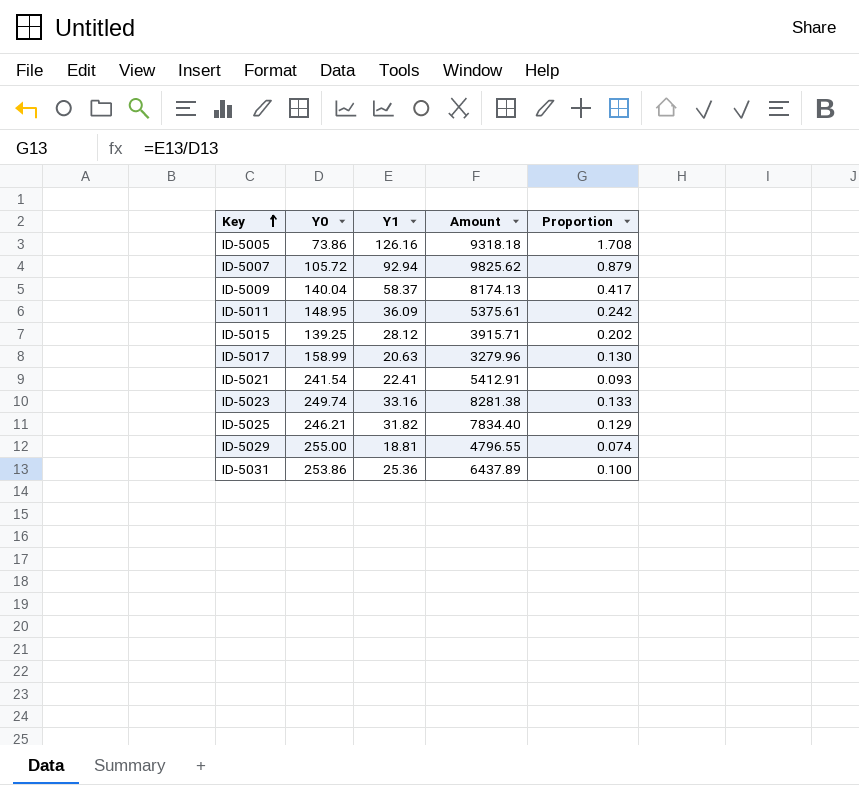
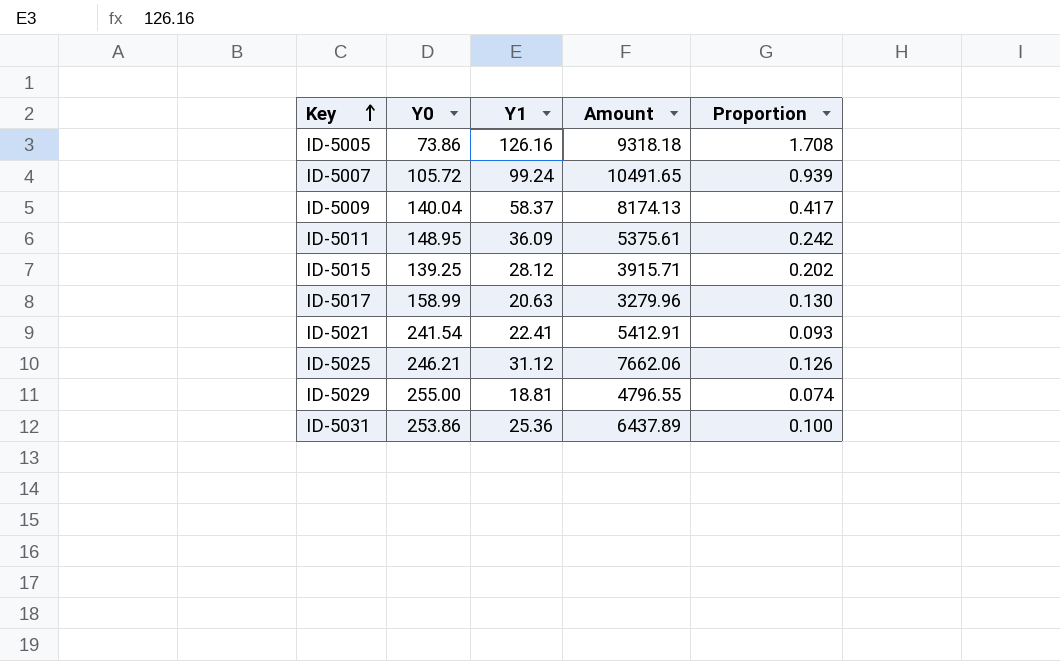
row ID-5023: 249.74 | 33.16 | 8281.38 | 0.133 -> none
ID-5007 | Y1: 92.94 -> 99.24
ID-5007 | Amount: 9825.62 -> 10491.65
ID-5007 | Proportion: 0.879 -> 0.939
ID-5025 | Y1: 31.82 -> 31.12
ID-5025 | Amount: 7834.40 -> 7662.06
ID-5025 | Proportion: 0.129 -> 0.126

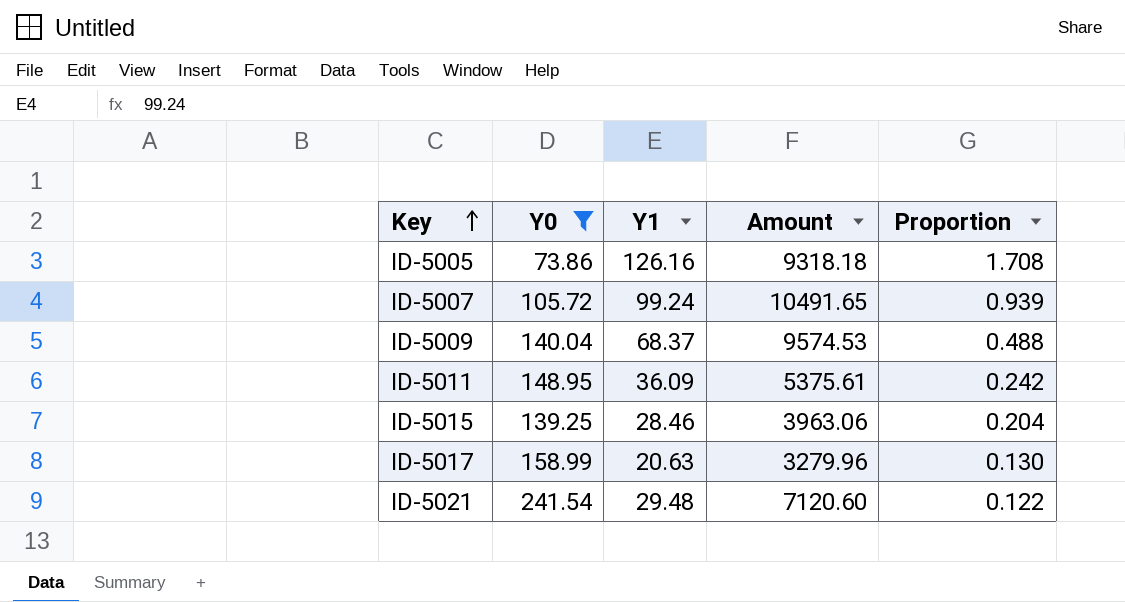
filter: none -> Y0 <= 241.54
ID-5009 | Y1: 58.37 -> 68.37
ID-5009 | Amount: 8174.13 -> 9574.53
ID-5009 | Proportion: 0.417 -> 0.488
ID-5015 | Y1: 28.12 -> 28.46
ID-5015 | Amount: 3915.71 -> 3963.06
ID-5015 | Proportion: 0.202 -> 0.204
ID-5021 | Y1: 22.41 -> 29.48
ID-5021 | Amount: 5412.91 -> 7120.60
ID-5021 | Proportion: 0.093 -> 0.122

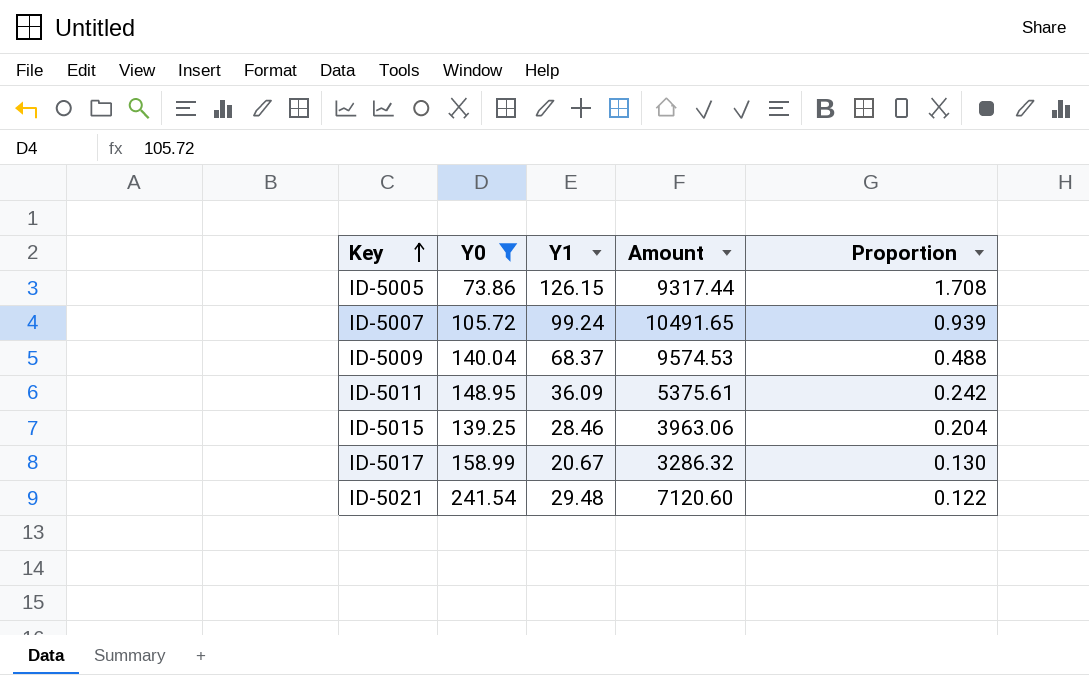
ID-5005 | Y1: 126.16 -> 126.15
ID-5005 | Amount: 9318.18 -> 9317.44
ID-5017 | Y1: 20.63 -> 20.67
ID-5017 | Amount: 3279.96 -> 3286.32

